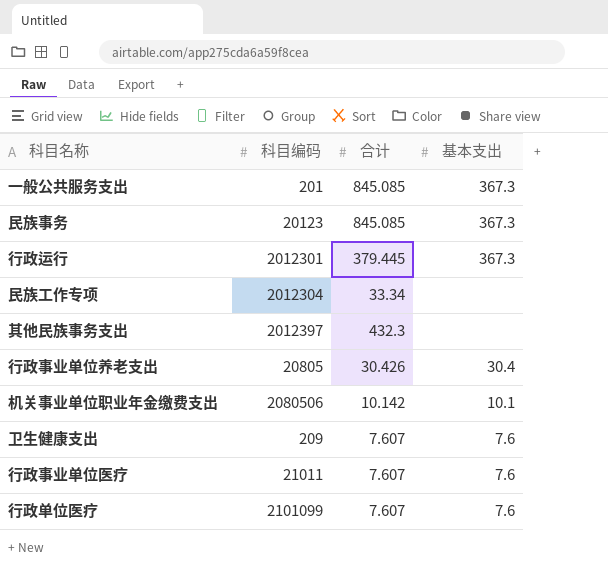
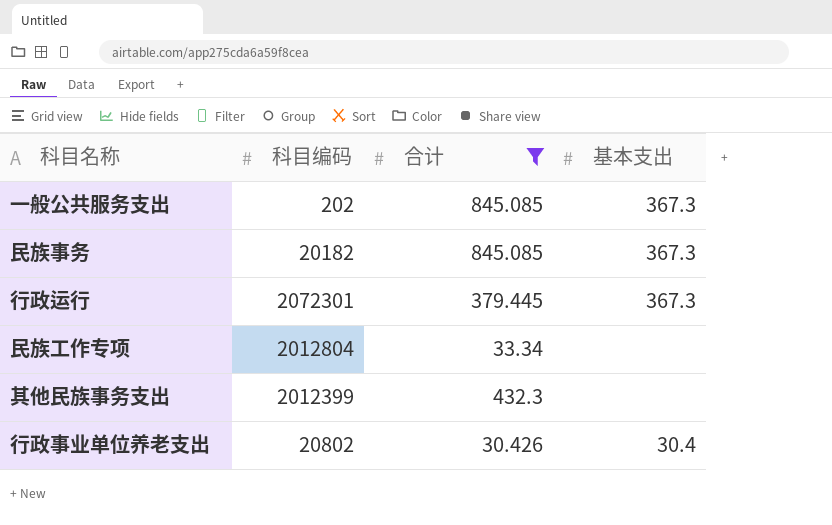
filter: none -> 合计 >= 30.426
一般公共服务支出 | 科目编码: 201 -> 202
民族事务 | 科目编码: 20123 -> 20182
行政运行 | 科目编码: 2012301 -> 2072301
民族工作专项 | 科目编码: 2012304 -> 2012804
其他民族事务支出 | 科目编码: 2012397 -> 2012399
行政事业单位养老支出 | 科目编码: 20805 -> 20802

